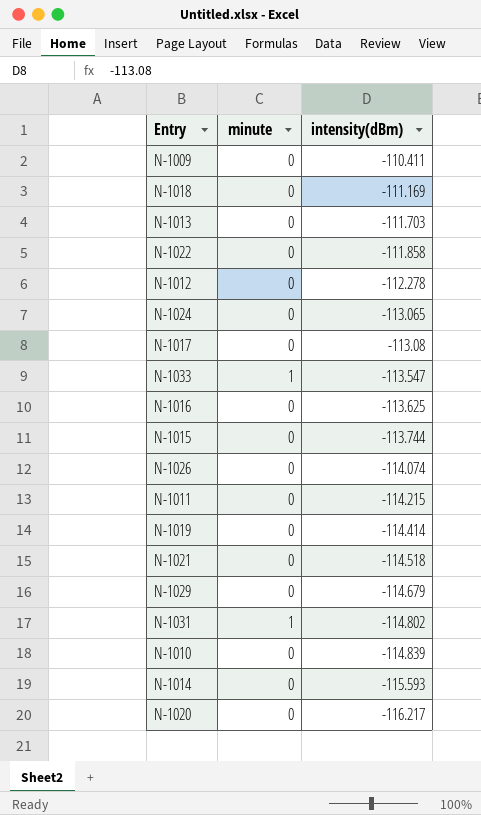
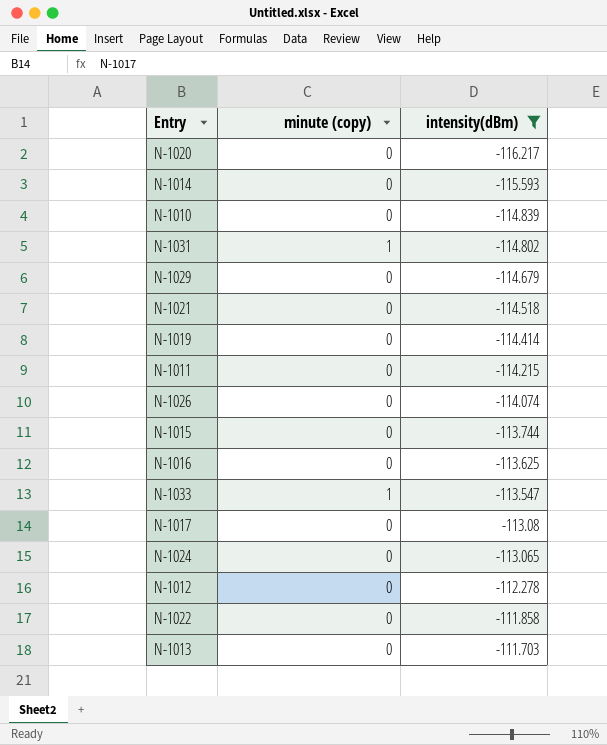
filter: none -> intensity(dBm) <= -111.703
row order: intensity(dBm) descending -> intensity(dBm) ascending
column name: minute -> minute (copy)

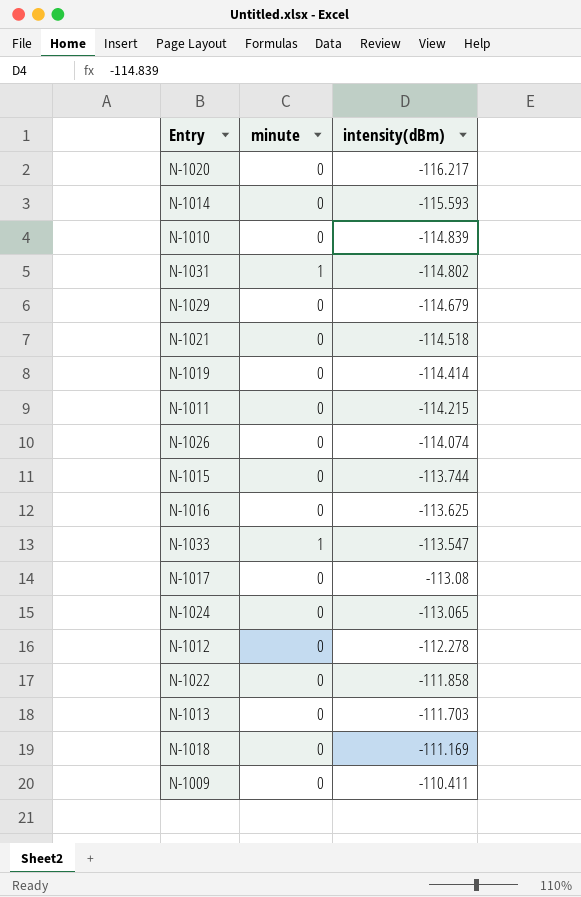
filter: intensity(dBm) <= -111.703 -> none
column name: minute (copy) -> minute

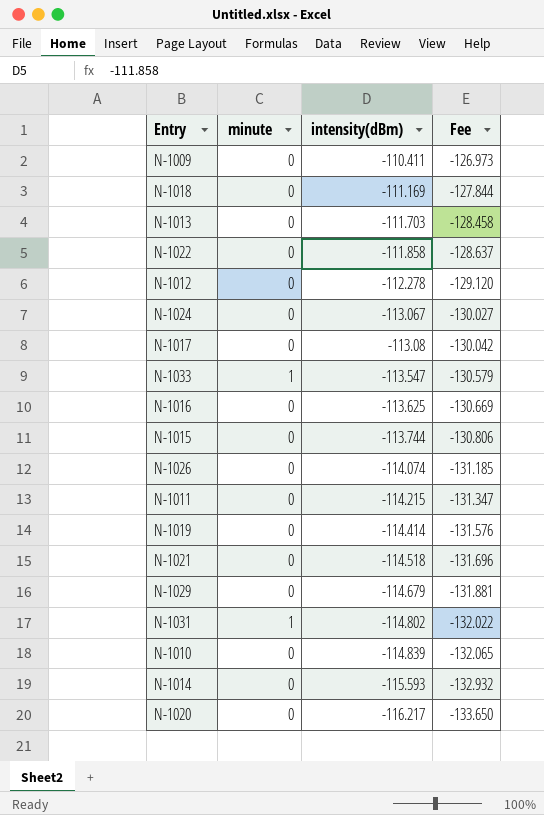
row order: intensity(dBm) ascending -> intensity(dBm) descending
column Fee | formula: none -> [intensity(dBm)] * 1.15
N-1024 | intensity(dBm): -113.065 -> -113.067

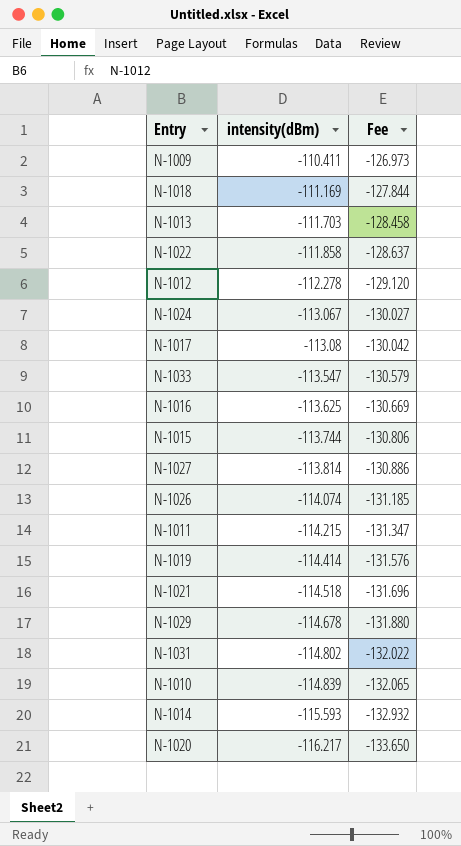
column minute | position: 2 -> none
row N-1027: none -> -113.814 | -130.886
N-1029 | intensity(dBm): -114.679 -> -114.678
N-1029 | Fee: -131.881 -> -131.880

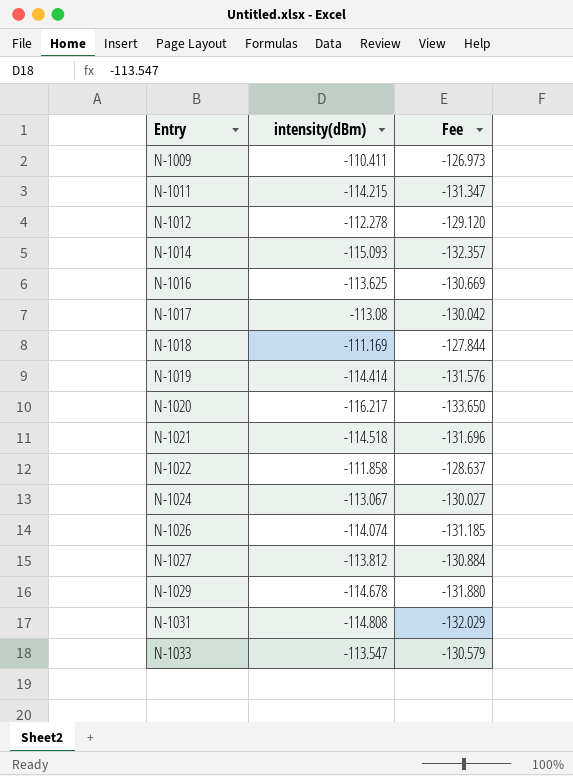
row order: intensity(dBm) descending -> Entry ascending
row N-1013: -111.703 | -128.458 -> none
row N-1015: -113.744 | -130.806 -> none
row N-1010: -114.839 | -132.065 -> none
N-1014 | intensity(dBm): -115.593 -> -115.093
N-1014 | Fee: -132.932 -> -132.357
N-1027 | intensity(dBm): -113.814 -> -113.812
N-1027 | Fee: -130.886 -> -130.884
N-1031 | intensity(dBm): -114.802 -> -114.808
N-1031 | Fee: -132.022 -> -132.029

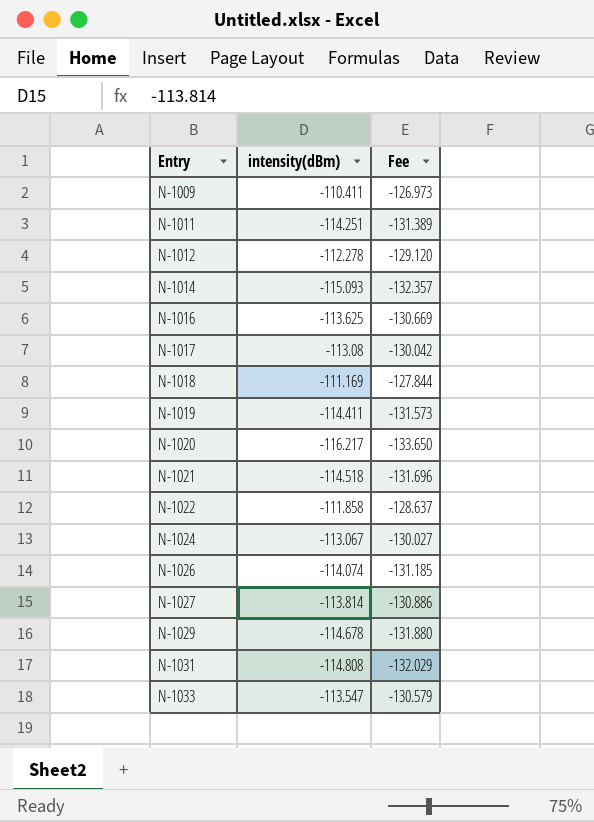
N-1011 | intensity(dBm): -114.215 -> -114.251
N-1011 | Fee: -131.347 -> -131.389
N-1019 | intensity(dBm): -114.414 -> -114.411
N-1019 | Fee: -131.576 -> -131.573
N-1027 | intensity(dBm): -113.812 -> -113.814
N-1027 | Fee: -130.884 -> -130.886

